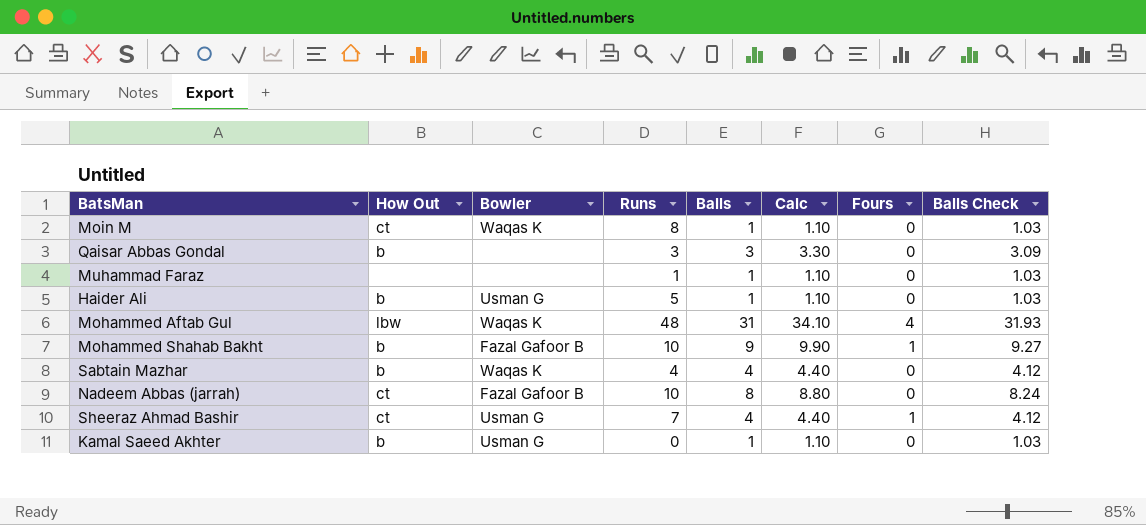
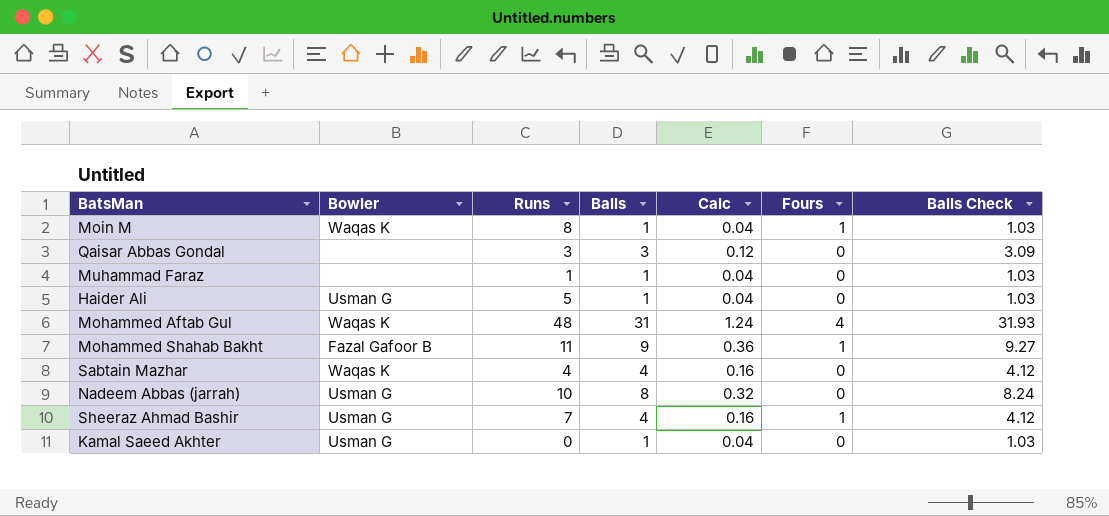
column How Out | position: 2 -> none
column Calc | formula: [Balls] * 1.1 -> [Balls] * 0.04
Moin M | Fours: 0 -> 1
Mohammed Shahab Bakht | Runs: 10 -> 11
Nadeem Abbas (jarrah) | Bowler: Fazal Gafoor B -> Usman G

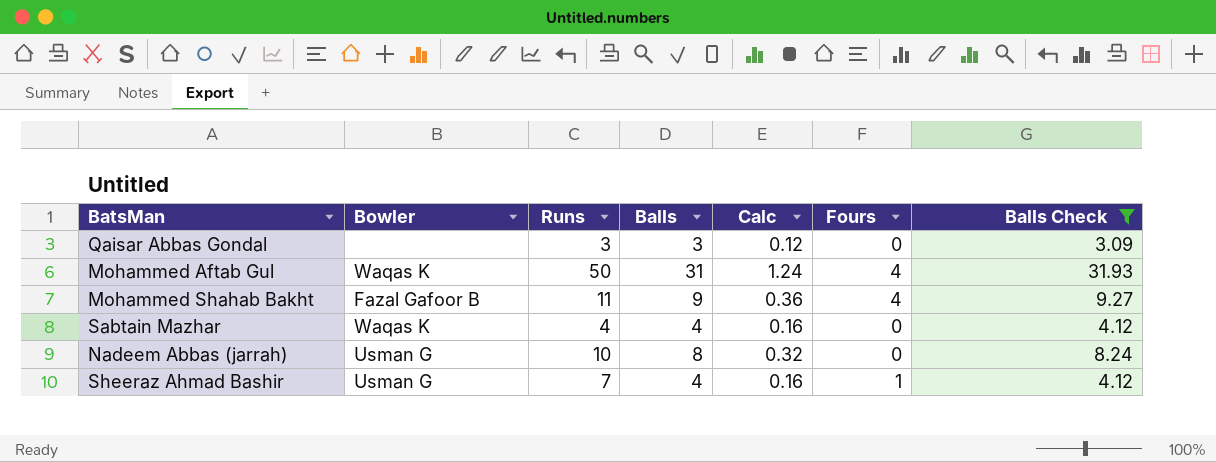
filter: none -> Balls Check != 1.03
Mohammed Aftab Gul | Runs: 48 -> 50
Mohammed Shahab Bakht | Fours: 1 -> 4

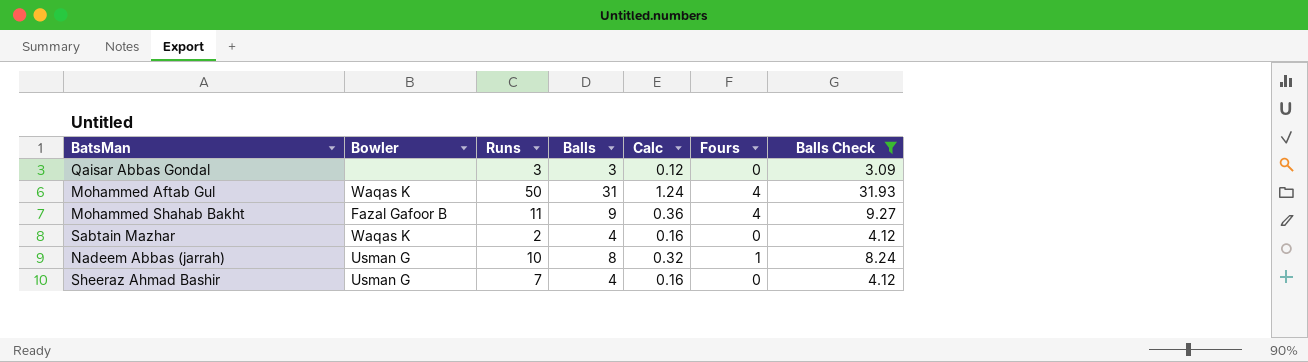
Sabtain Mazhar | Runs: 4 -> 2
Nadeem Abbas (jarrah) | Fours: 0 -> 1
Sheeraz Ahmad Bashir | Fours: 1 -> 0

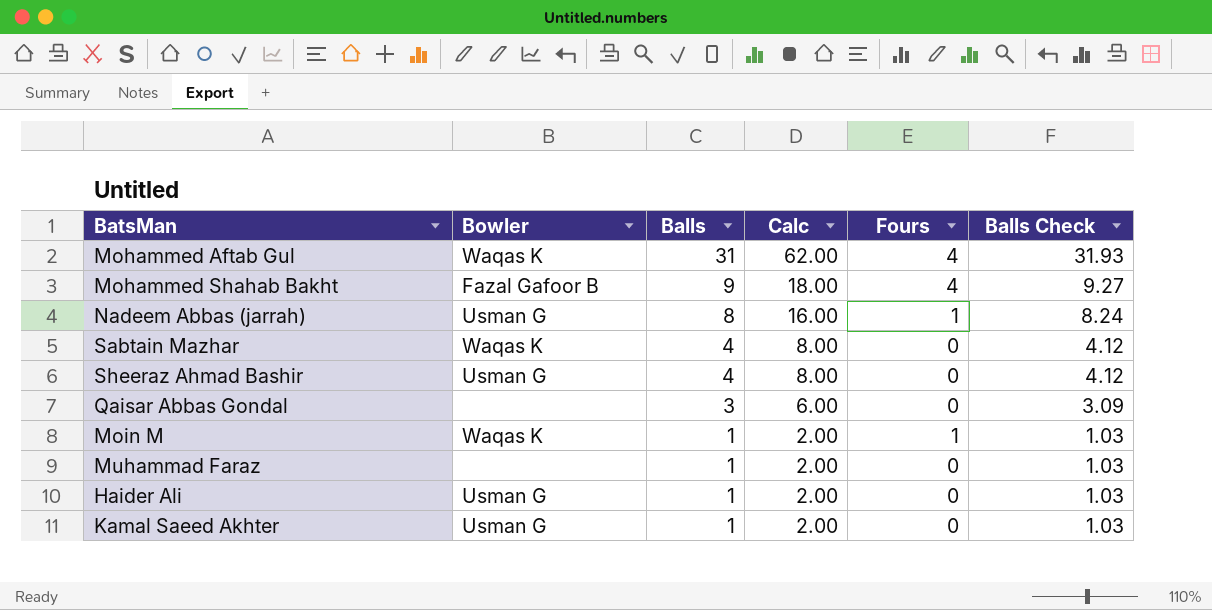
filter: Balls Check != 1.03 -> none
row order: none -> Balls descending
column Runs | position: 3 -> none
column Calc | formula: [Balls] * 0.04 -> [Balls] * 2

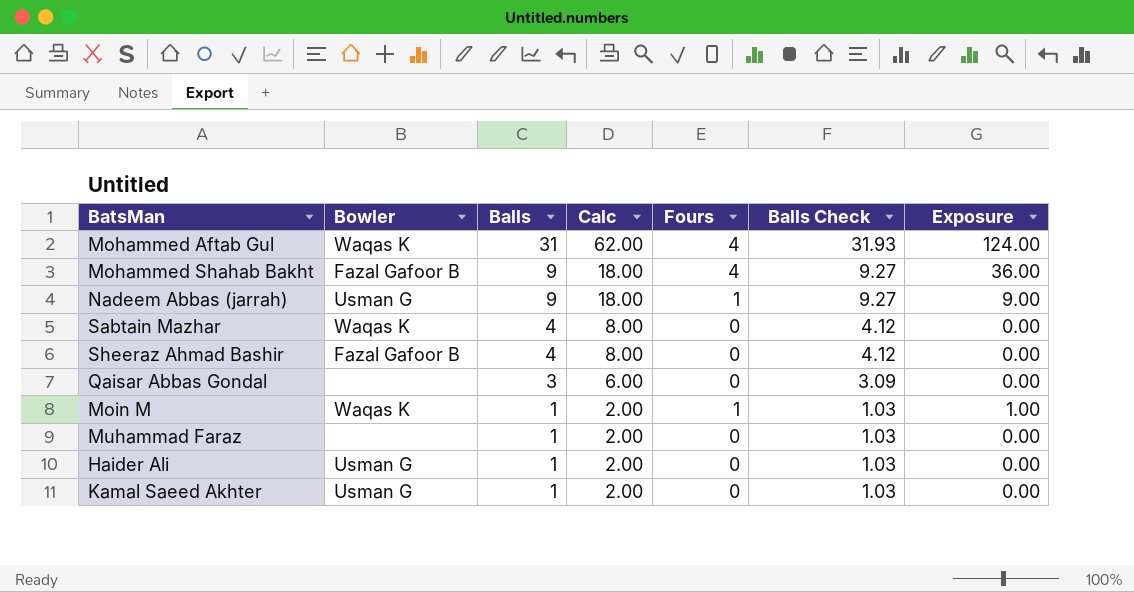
column Exposure | formula: none -> [Balls] * [Fours]
Nadeem Abbas (jarrah) | Balls: 8 -> 9
Nadeem Abbas (jarrah) | Calc: 16.00 -> 18.00
Nadeem Abbas (jarrah) | Balls Check: 8.24 -> 9.27
Sheeraz Ahmad Bashir | Bowler: Usman G -> Fazal Gafoor B

